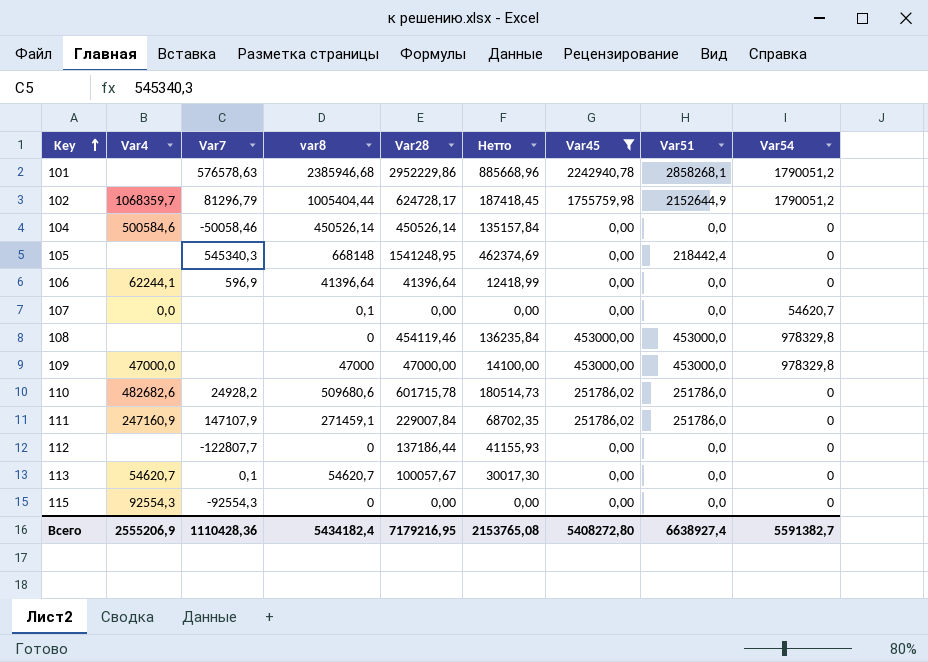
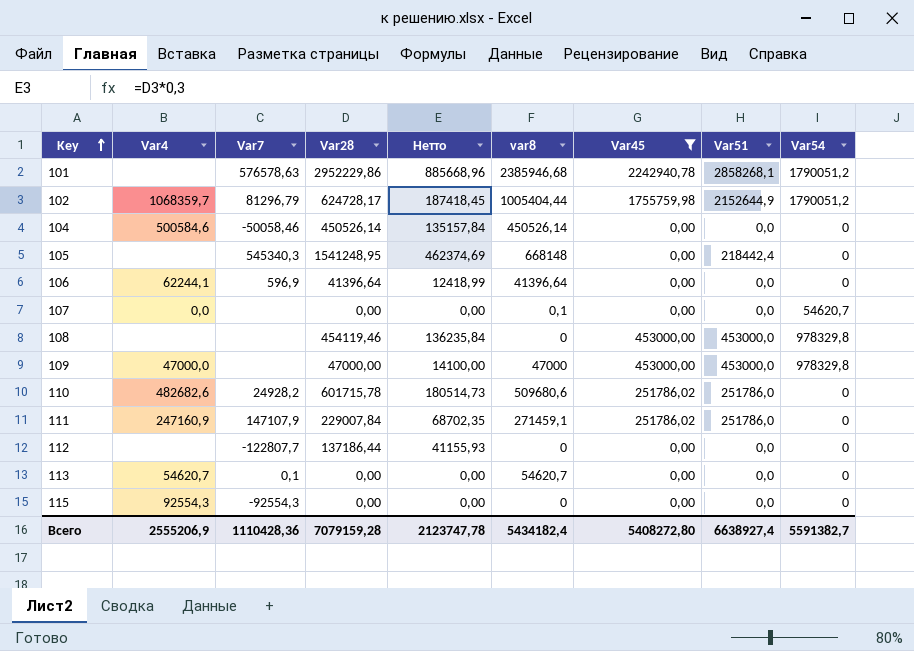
column var8 | position: 4 -> 6
113 | Var28: 100057,67 -> 0,00
113 | Нетто: 30017,30 -> 0,00
Всего | Var28: 7179216,95 -> 7079159,28
Всего | Нетто: 2153765,08 -> 2123747,78

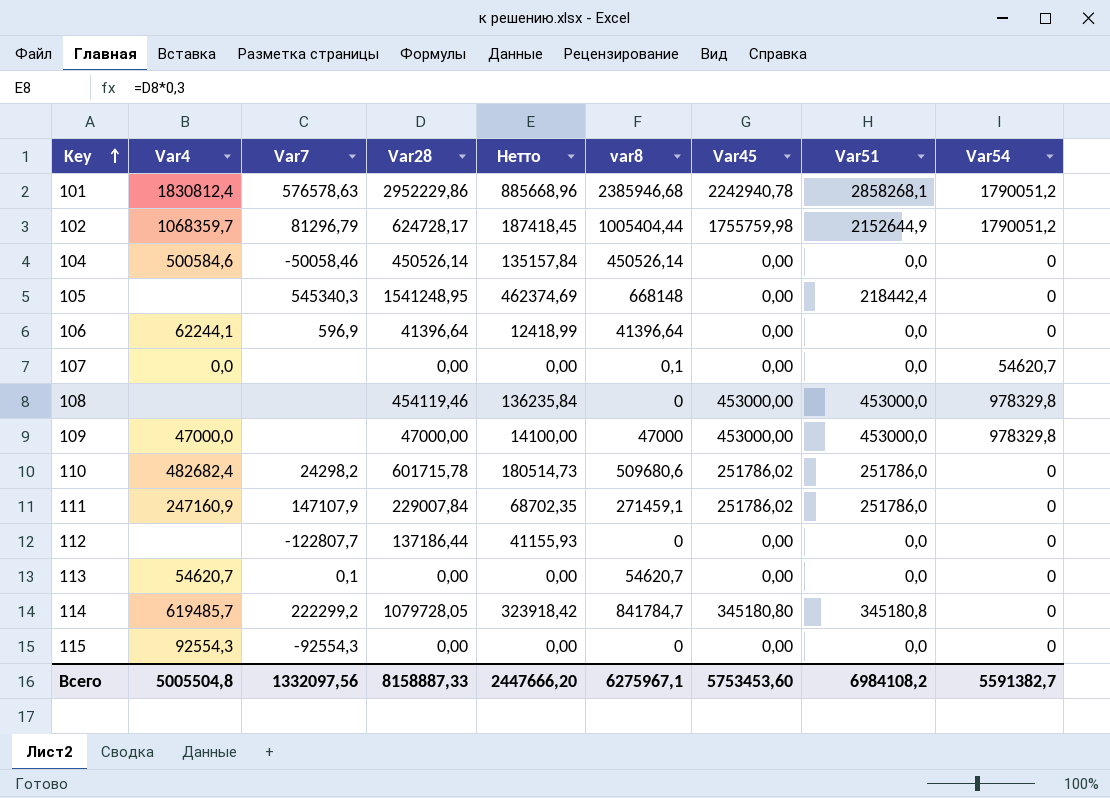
filter: Var45 != 345180,80 -> none
101 | Var4: none -> 1830812,4
110 | Var4: 482682,6 -> 482682,4
110 | Var7: 24928,2 -> 24298,2
Всего | Var4: 2555206,9 -> 5005504,8
Всего | Var7: 1110428,36 -> 1332097,56
Всего | Var28: 7079159,28 -> 8158887,33
Всего | Нетто: 2123747,78 -> 2447666,20
Всего | var8: 5434182,4 -> 6275967,1
Всего | Var45: 5408272,80 -> 5753453,60
Всего | Var51: 6638927,4 -> 6984108,2

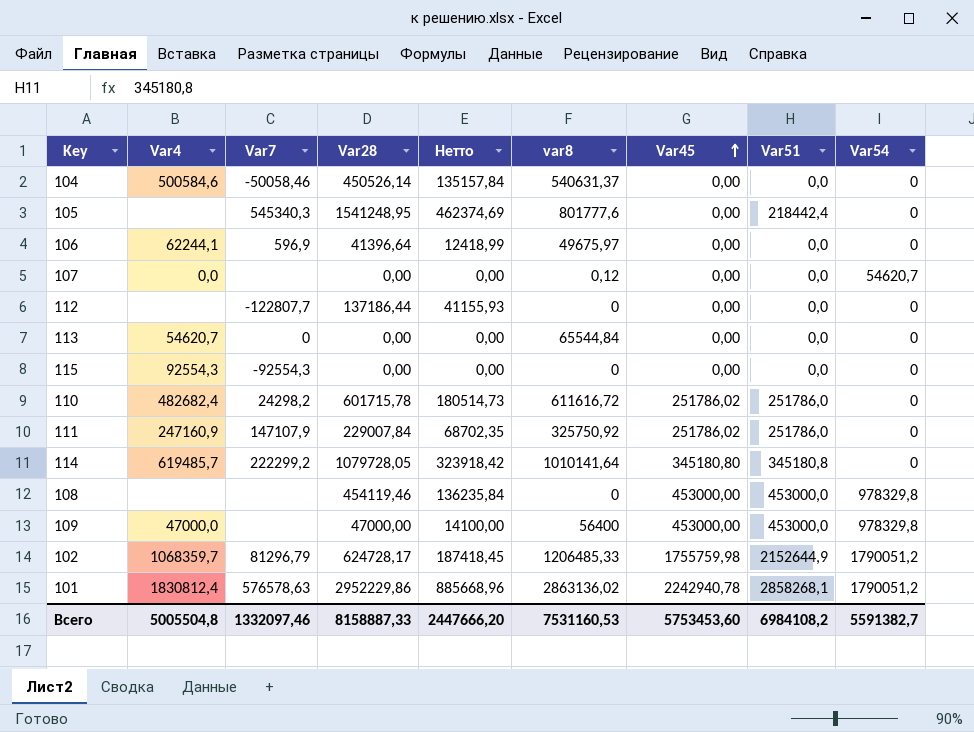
row order: Key ascending -> Var45 ascending
104 | var8: 450526,14 -> 540631,37
105 | var8: 668148 -> 801777,6
106 | var8: 41396,64 -> 49675,97
107 | var8: 0,1 -> 0,12
113 | Var7: 0,1 -> 0
113 | var8: 54620,7 -> 65544,84
110 | var8: 509680,6 -> 611616,72
111 | var8: 271459,1 -> 325750,92
114 | var8: 841784,7 -> 1010141,64
109 | var8: 47000 -> 56400
102 | var8: 1005404,44 -> 1206485,33
101 | var8: 2385946,68 -> 2863136,02
Всего | Var7: 1332097,56 -> 1332097,46
Всего | var8: 6275967,1 -> 7531160,53

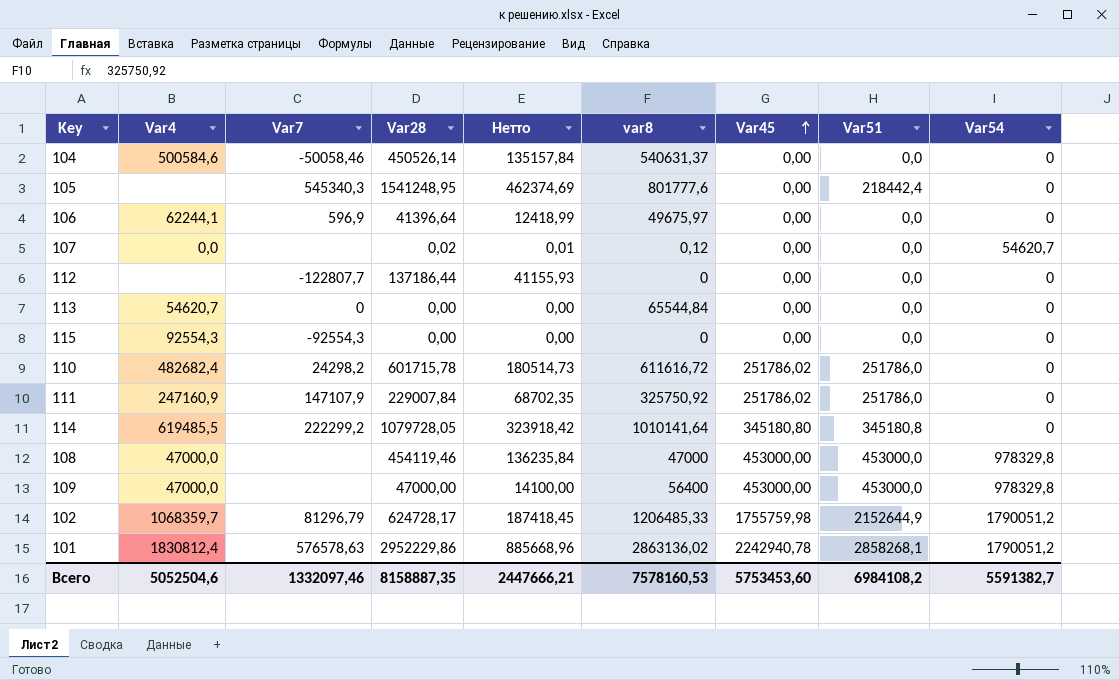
107 | Var28: 0,00 -> 0,02
107 | Нетто: 0,00 -> 0,01
114 | Var4: 619485,7 -> 619485,5
108 | Var4: none -> 47000,0
108 | var8: 0 -> 47000
Всего | Var4: 5005504,8 -> 5052504,6
Всего | Var28: 8158887,33 -> 8158887,35
Всего | Нетто: 2447666,20 -> 2447666,21
Всего | var8: 7531160,53 -> 7578160,53

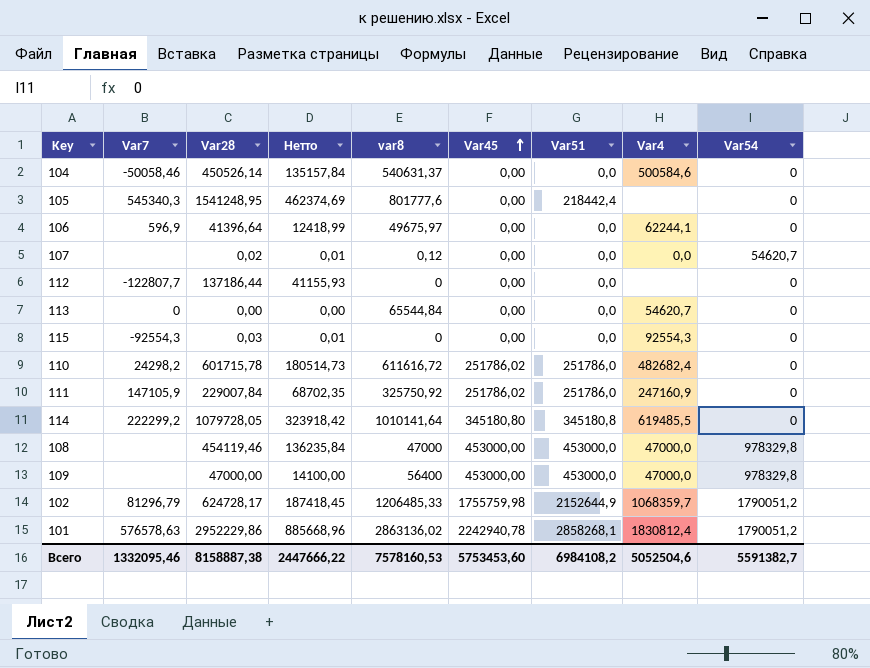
column Var4 | position: 2 -> 8
115 | Var28: 0,00 -> 0,03
115 | Нетто: 0,00 -> 0,01
111 | Var7: 147107,9 -> 147105,9
Всего | Var7: 1332097,46 -> 1332095,46
Всего | Var28: 8158887,35 -> 8158887,38
Всего | Нетто: 2447666,21 -> 2447666,22

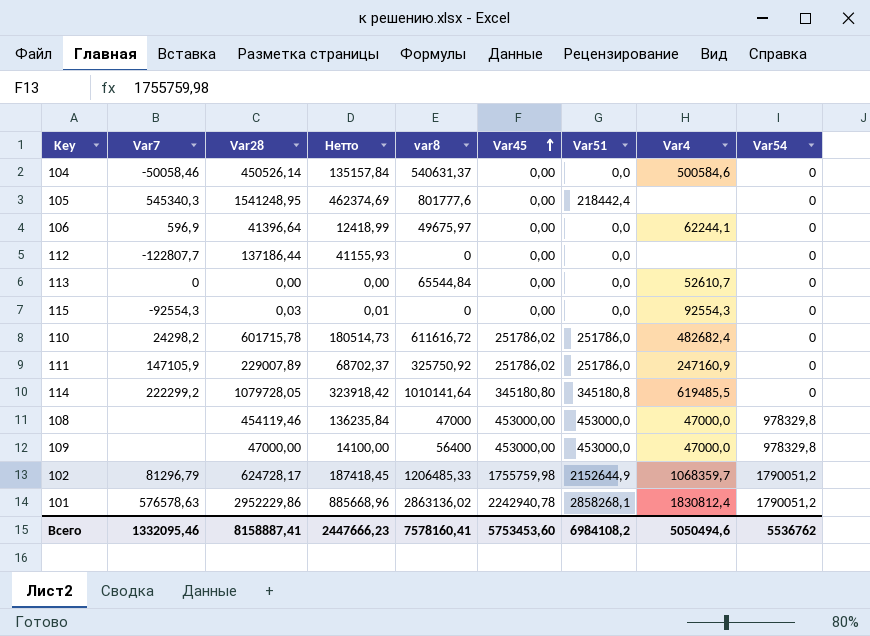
row 107: none | 0,02 | 0,01 | 0,12 | 0,00 | 0,0 | 0,0 | 54620,7 -> none
113 | Var4: 54620,7 -> 52610,7
111 | Var28: 229007,84 -> 229007,89
111 | Нетто: 68702,35 -> 68702,37
Всего | Var28: 8158887,38 -> 8158887,41
Всего | Нетто: 2447666,22 -> 2447666,23
Всего | var8: 7578160,53 -> 7578160,41
Всего | Var4: 5052504,6 -> 5050494,6
Всего | Var54: 5591382,7 -> 5536762

